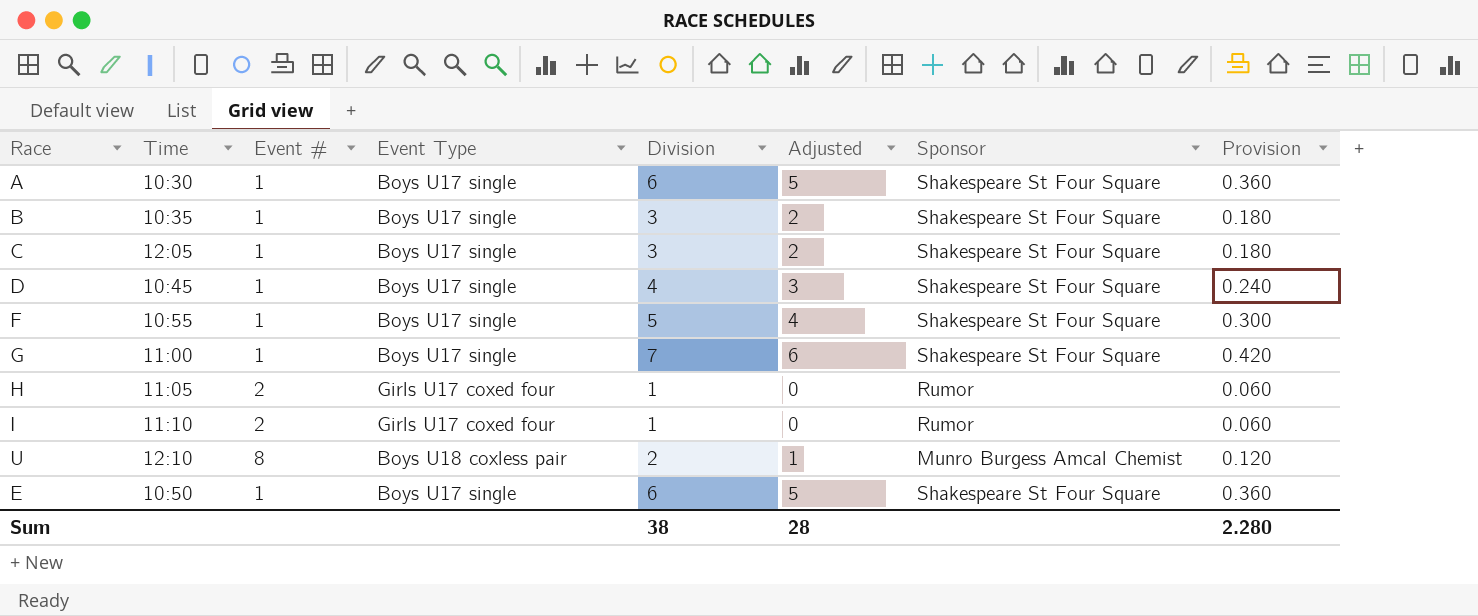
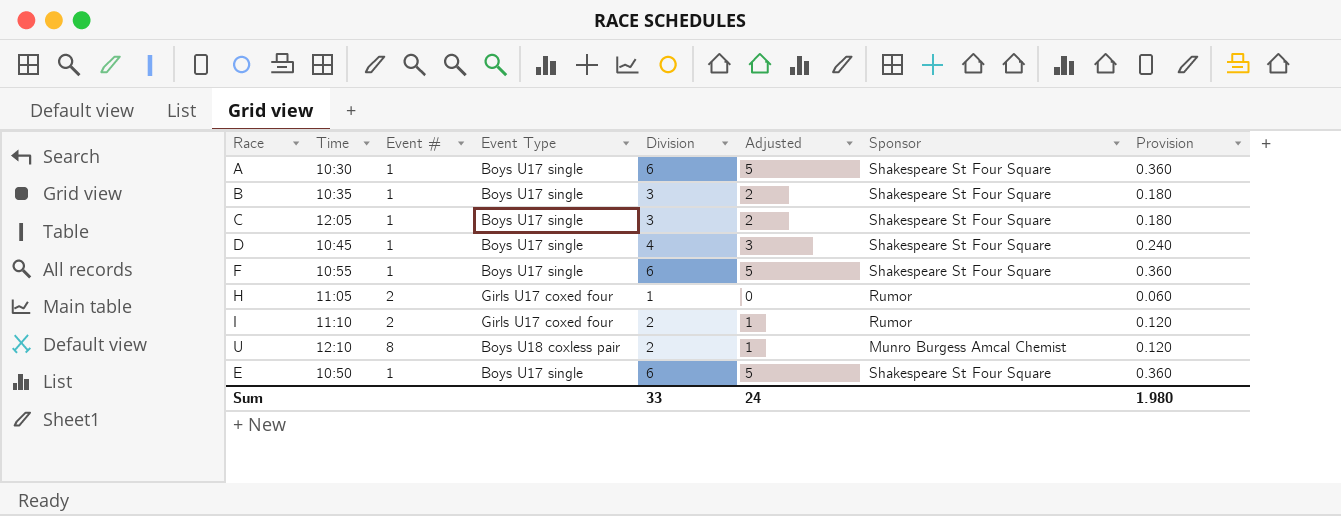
row G: 11:00 | 1 | Boys U17 single | 7 | 6 | Shakespeare St Four Square | 0.420 -> none
F | Division: 5 -> 6
F | Adjusted: 4 -> 5
F | Provision: 0.300 -> 0.360
I | Division: 1 -> 2
I | Adjusted: 0 -> 1
I | Provision: 0.060 -> 0.120
Sum | Division: 38 -> 33
Sum | Adjusted: 28 -> 24
Sum | Provision: 2.280 -> 1.980

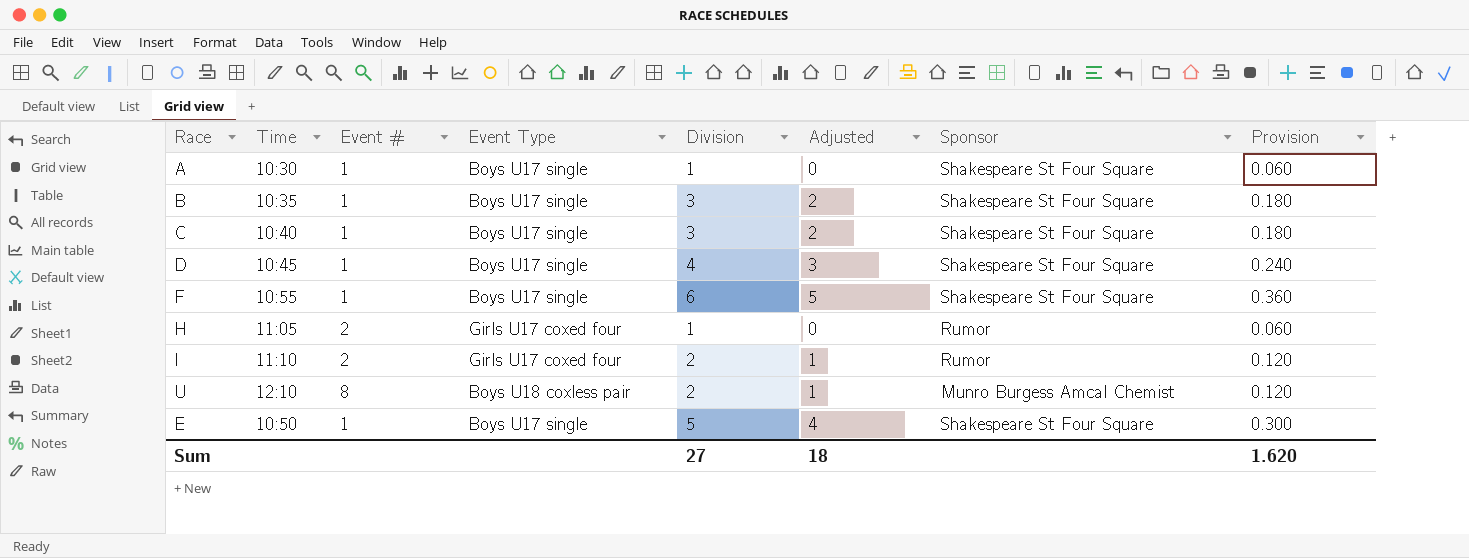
A | Division: 6 -> 1
A | Adjusted: 5 -> 0
A | Provision: 0.360 -> 0.060
C | Time: 12:05 -> 10:40
E | Division: 6 -> 5
E | Adjusted: 5 -> 4
E | Provision: 0.360 -> 0.300
Sum | Division: 33 -> 27
Sum | Adjusted: 24 -> 18
Sum | Provision: 1.980 -> 1.620

